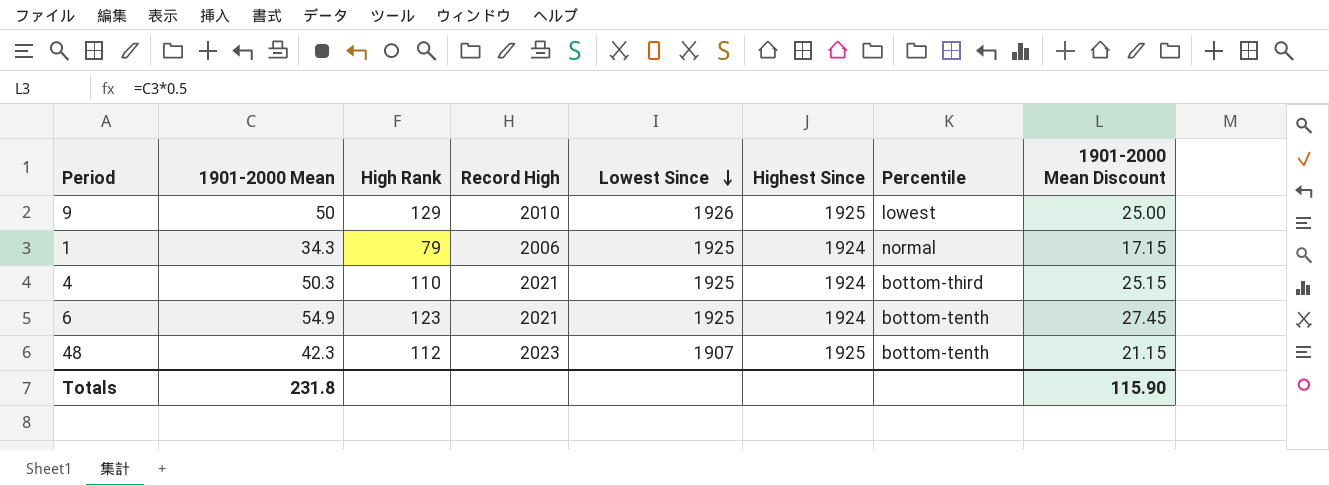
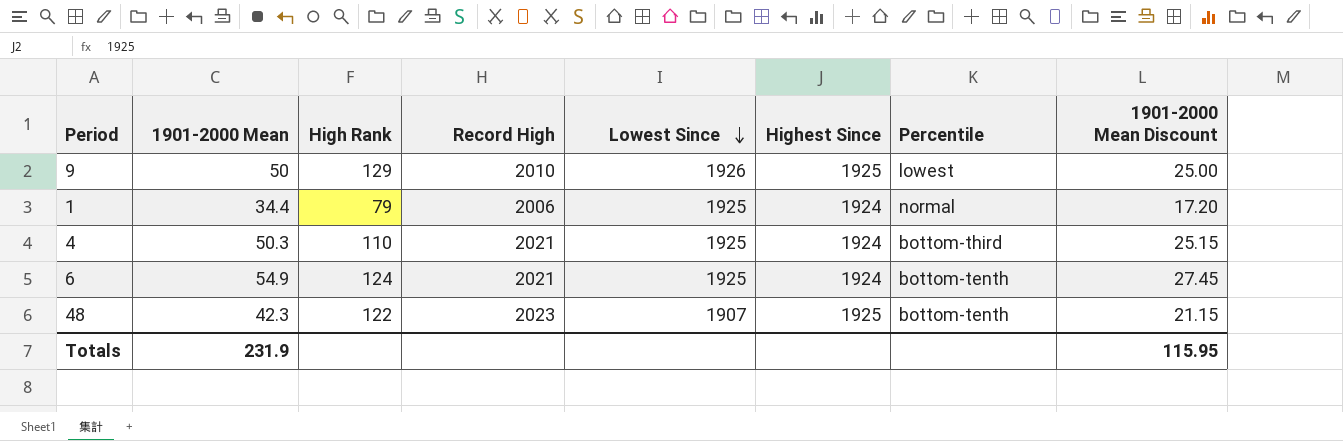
1 | 1901-2000 Mean: 34.3 -> 34.4
1 | 1901-2000 Mean Discount: 17.15 -> 17.20
6 | High Rank: 123 -> 124
48 | High Rank: 112 -> 122
Totals | 1901-2000 Mean: 231.8 -> 231.9
Totals | 1901-2000 Mean Discount: 115.90 -> 115.95

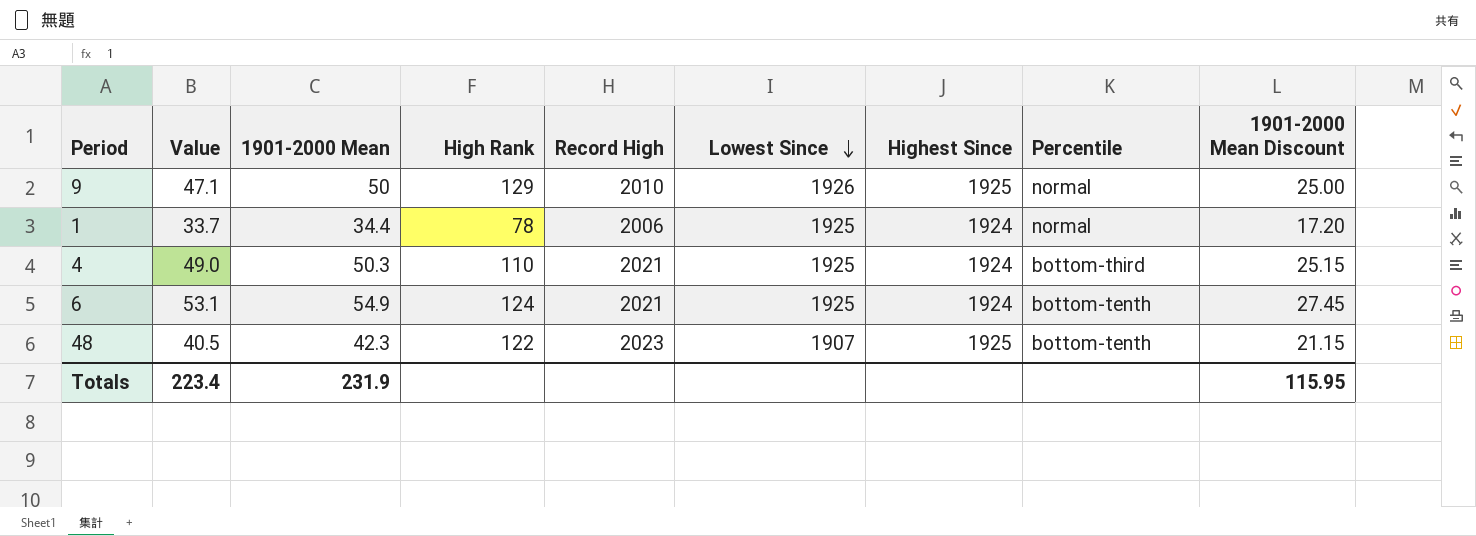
column Value | position: none -> 2
9 | Percentile: lowest -> normal
1 | High Rank: 79 -> 78

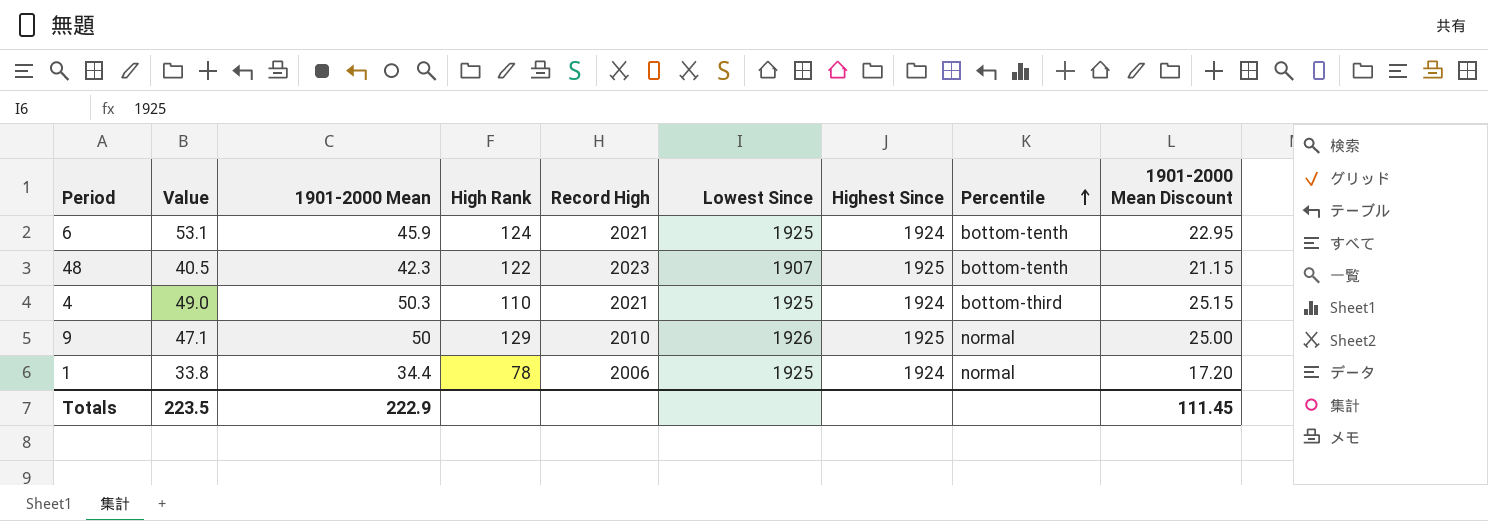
row order: Lowest Since descending -> Percentile ascending
6 | 1901-2000 Mean: 54.9 -> 45.9
6 | 1901-2000 Mean Discount: 27.45 -> 22.95
1 | Value: 33.7 -> 33.8
Totals | Value: 223.4 -> 223.5
Totals | 1901-2000 Mean: 231.9 -> 222.9
Totals | 1901-2000 Mean Discount: 115.95 -> 111.45

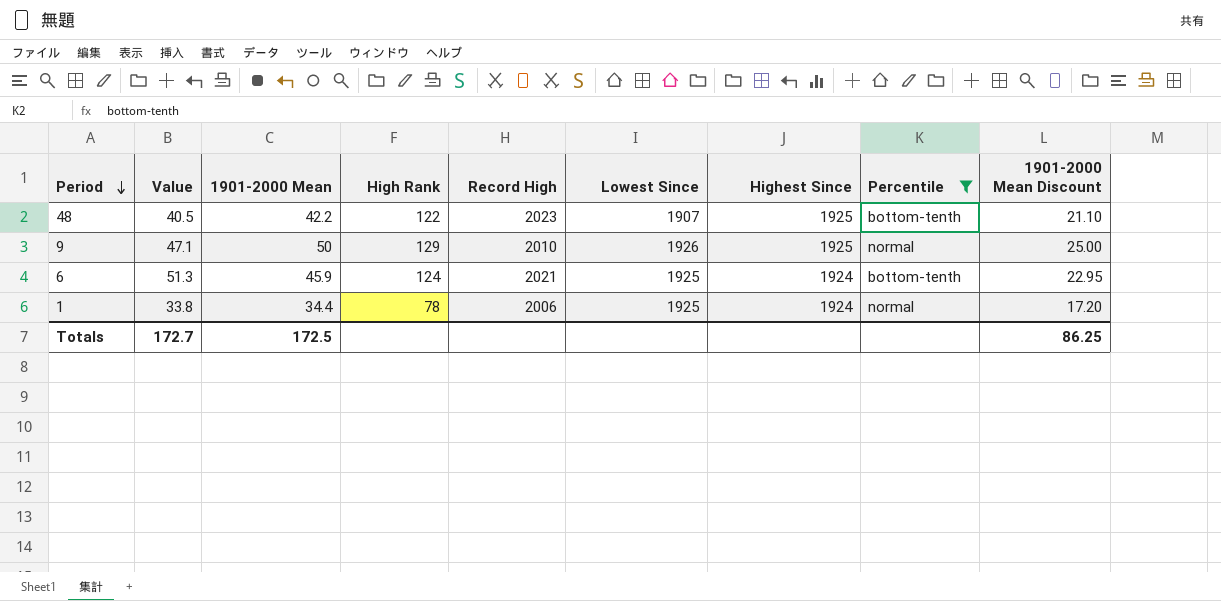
filter: none -> Percentile != bottom-third
row order: Percentile ascending -> Period descending
48 | 1901-2000 Mean: 42.3 -> 42.2
48 | 1901-2000 Mean Discount: 21.15 -> 21.10
6 | Value: 53.1 -> 51.3
Totals | Value: 223.5 -> 172.7
Totals | 1901-2000 Mean: 222.9 -> 172.5
Totals | 1901-2000 Mean Discount: 111.45 -> 86.25

